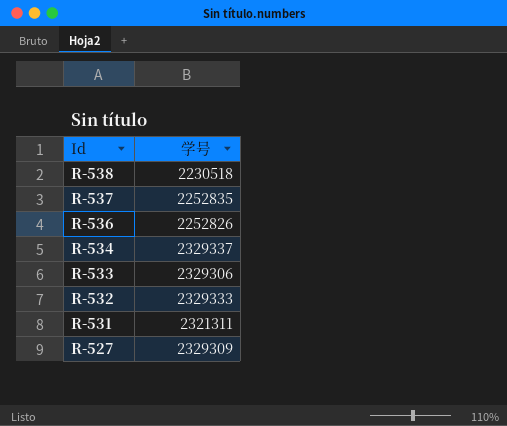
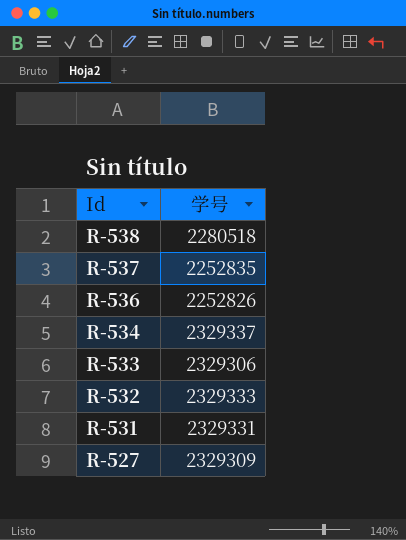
R-538 | 学号: 2230518 -> 2280518
R-531 | 学号: 2321311 -> 2329331

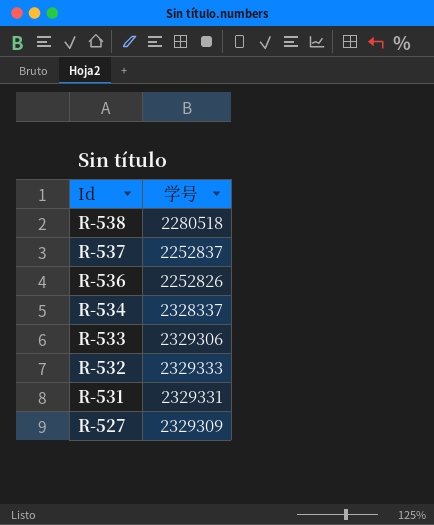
R-537 | 学号: 2252835 -> 2252837
R-534 | 学号: 2329337 -> 2328337

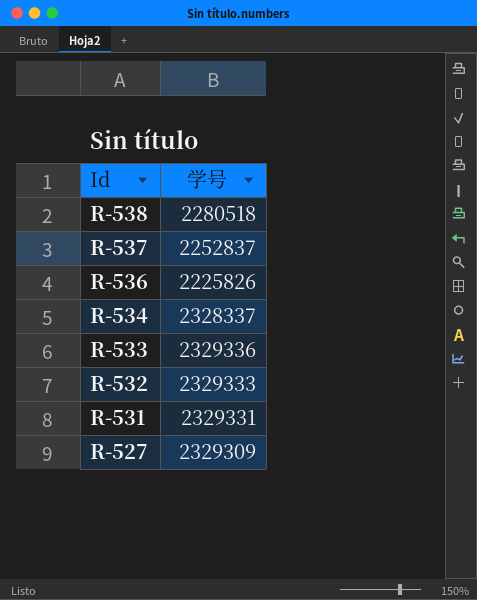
R-536 | 学号: 2252826 -> 2225826
R-533 | 学号: 2329306 -> 2329336

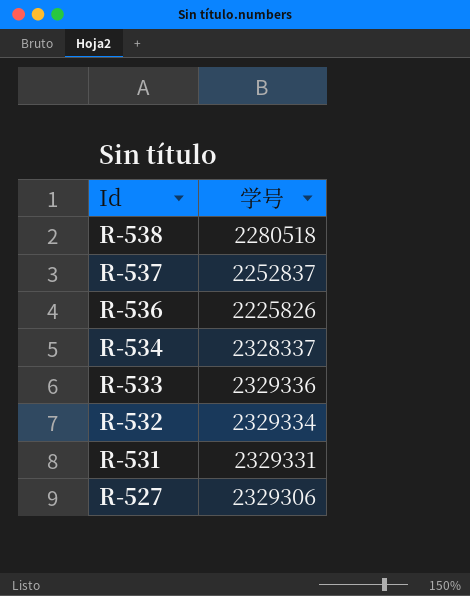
R-532 | 学号: 2329333 -> 2329334
R-527 | 学号: 2329309 -> 2329306

